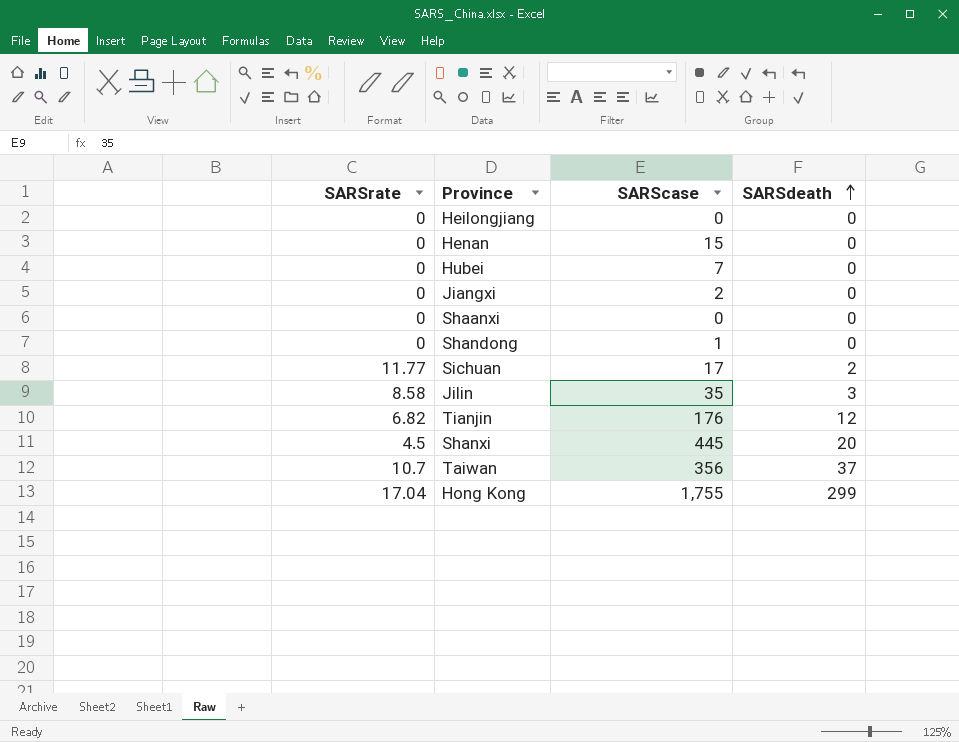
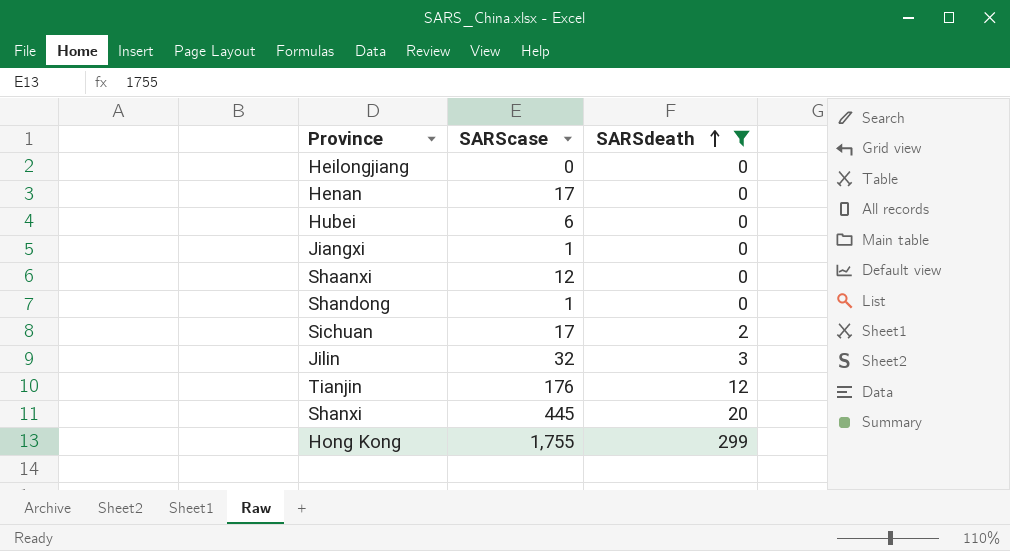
filter: none -> SARSdeath != 37
column SARSrate | position: 1 -> none
Henan | SARScase: 15 -> 17
Hubei | SARScase: 7 -> 6
Jiangxi | SARScase: 2 -> 1
Shaanxi | SARScase: 0 -> 12
Jilin | SARScase: 35 -> 32

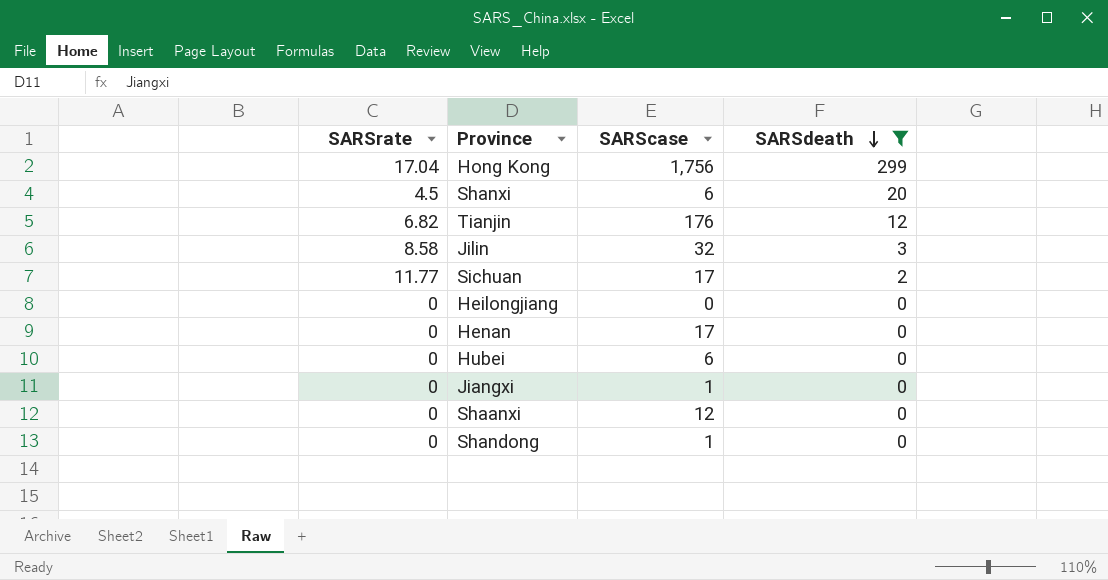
row order: SARSdeath ascending -> SARSdeath descending
column SARSrate | position: none -> 1
Hong Kong | SARScase: 1,755 -> 1,756
Shanxi | SARScase: 445 -> 6

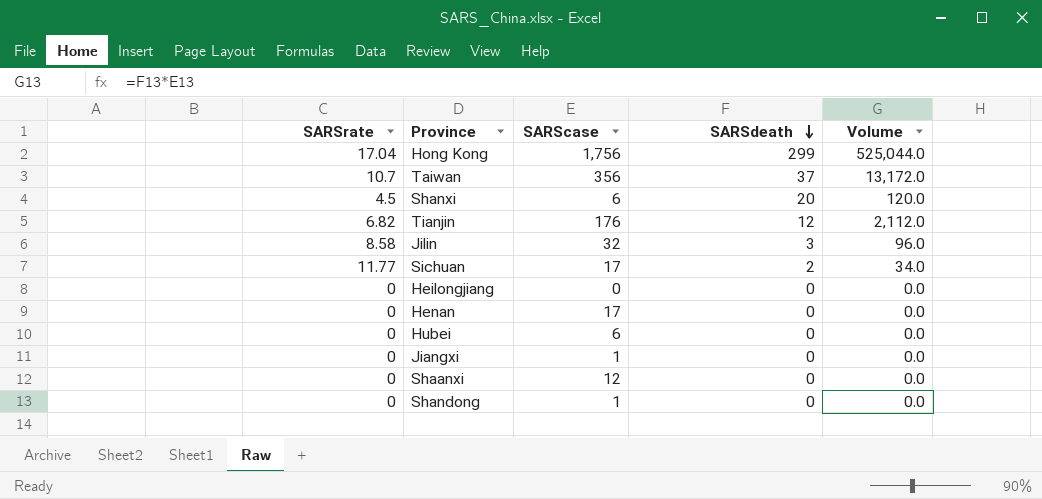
filter: SARSdeath != 37 -> none
column Volume | formula: none -> [SARScase] * [SARSdeath]

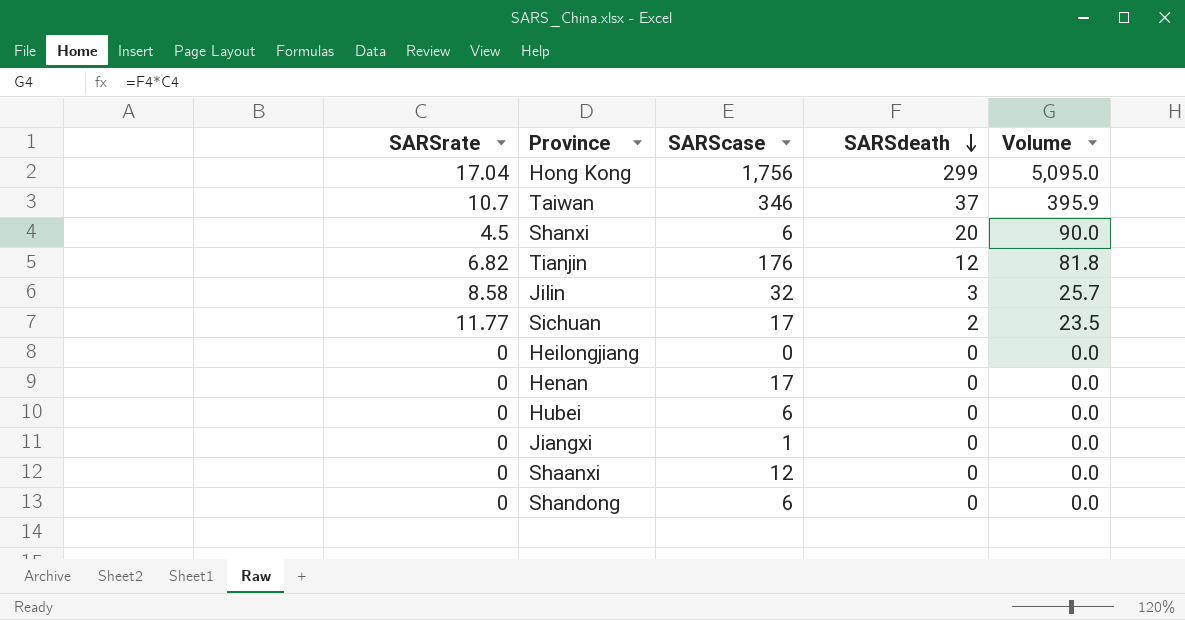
column Volume | formula: [SARScase] * [SARSdeath] -> [SARSrate] * [SARSdeath]
Taiwan | SARScase: 356 -> 346
Shandong | SARScase: 1 -> 6

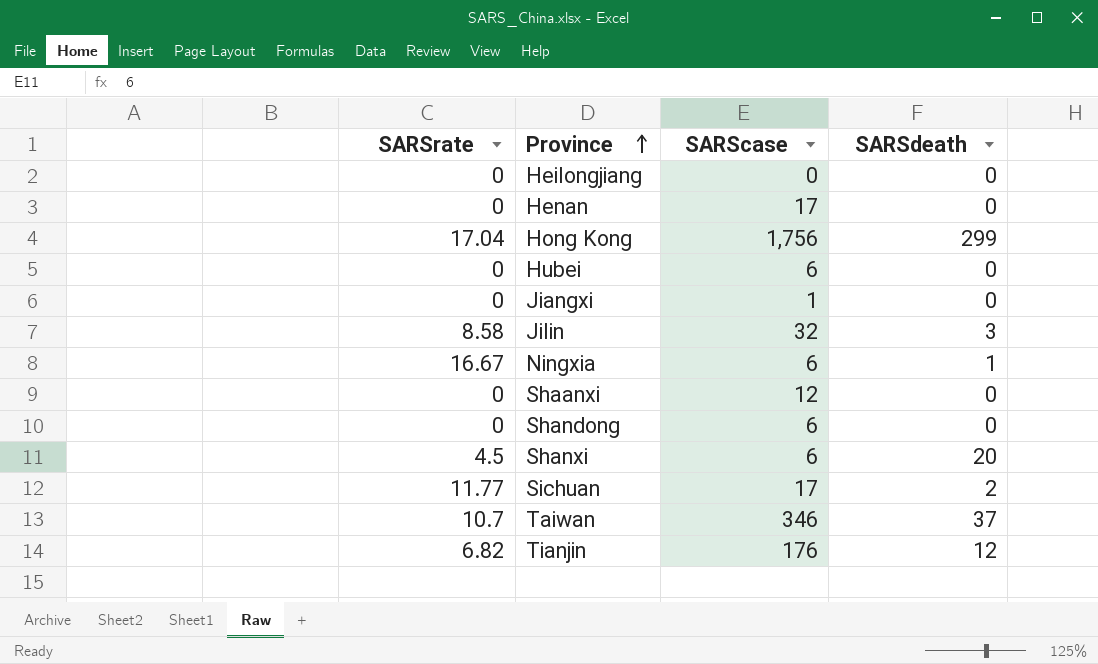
row order: SARSdeath descending -> Province ascending
column Volume | formula: [SARSrate] * [SARSdeath] -> none
row Ningxia: none -> 16.67 | 6 | 1

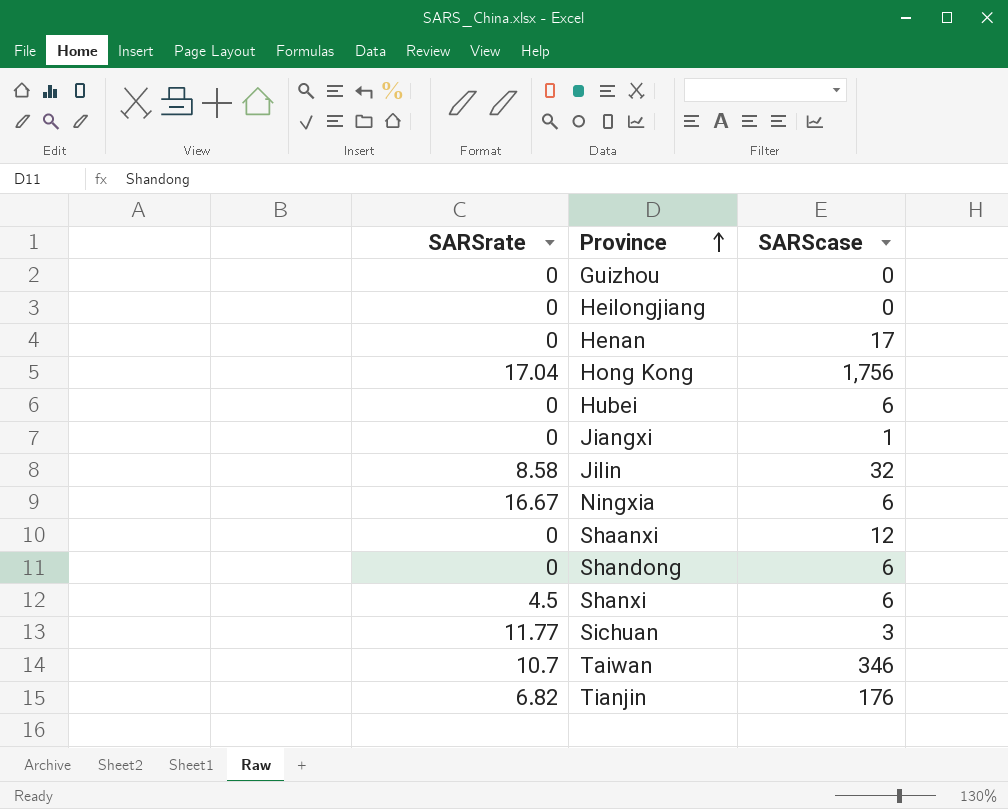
column SARSdeath | position: 4 -> none
row Guizhou: none -> 0 | 0
Sichuan | SARScase: 17 -> 3

